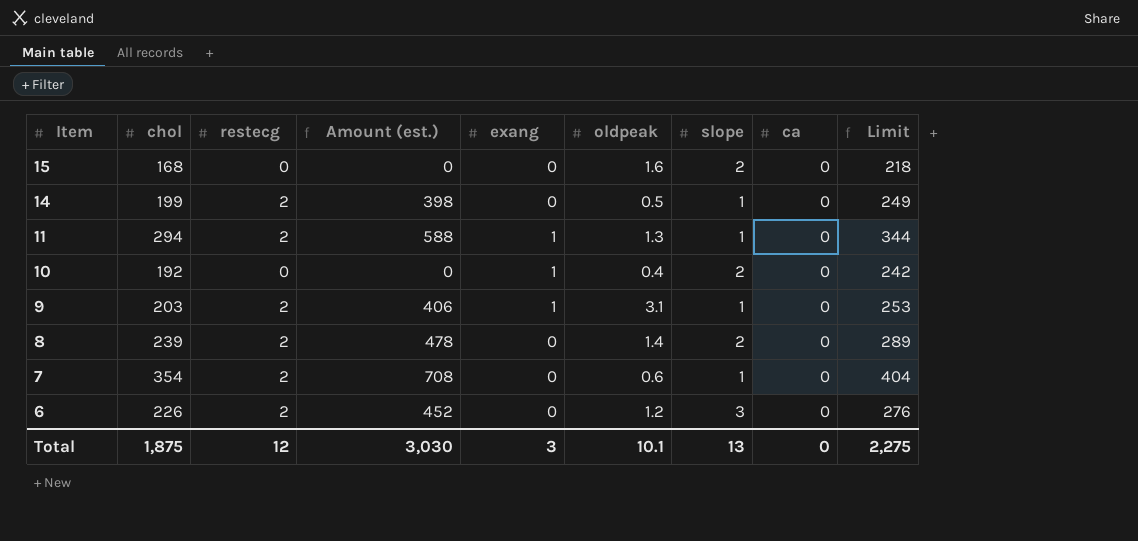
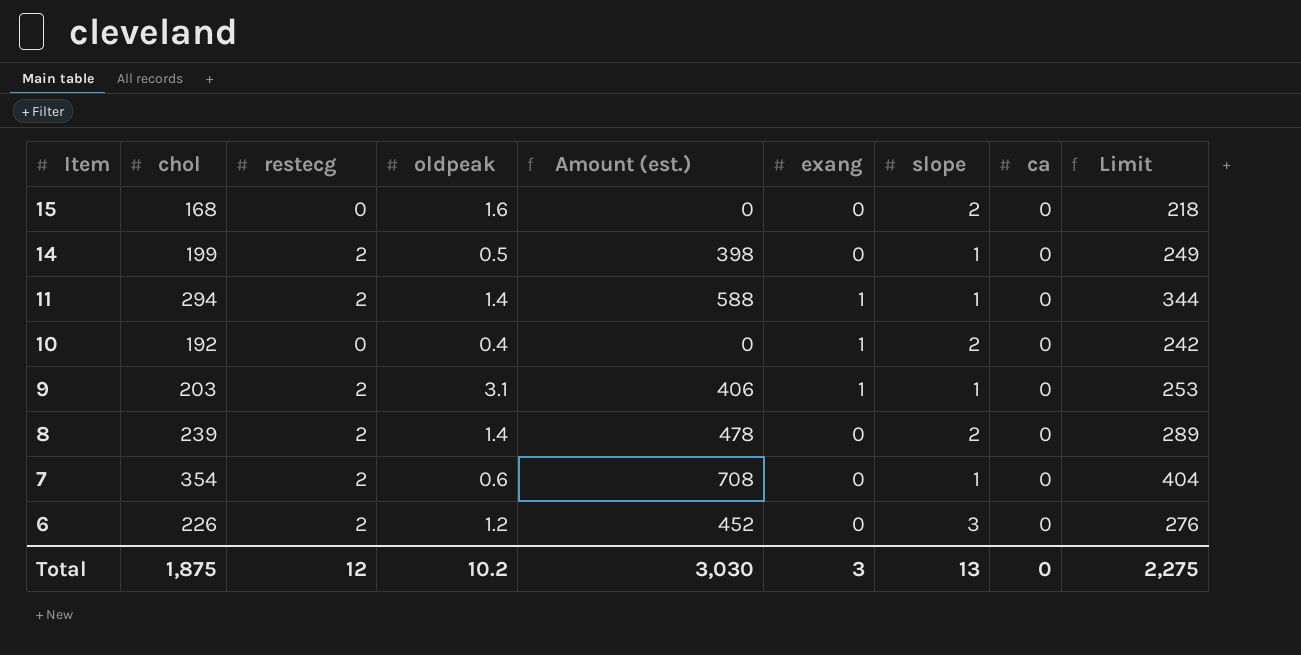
column oldpeak | position: 6 -> 4
11 | oldpeak: 1.3 -> 1.4
Total | oldpeak: 10.1 -> 10.2

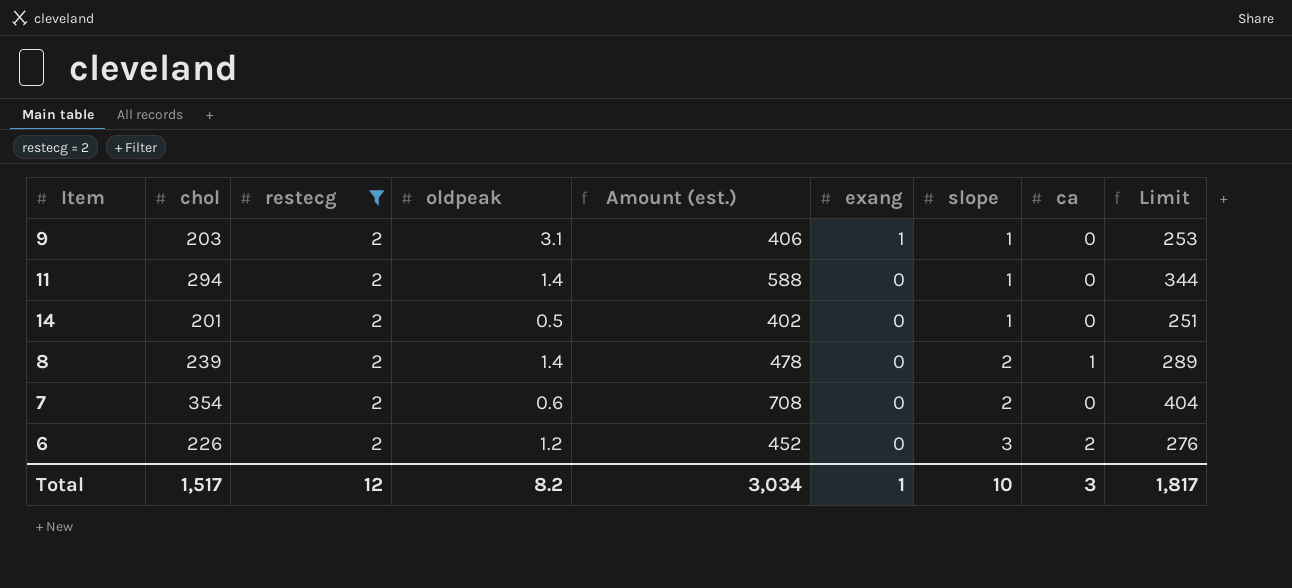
filter: none -> restecg = 2
row order: Item descending -> exang descending
11 | exang: 1 -> 0
14 | chol: 199 -> 201
14 | Amount (est.): 398 -> 402
14 | Limit: 249 -> 251
8 | ca: 0 -> 1
7 | slope: 1 -> 2
6 | ca: 0 -> 2
Total | chol: 1,875 -> 1,517
Total | oldpeak: 10.2 -> 8.2
Total | Amount (est.): 3,030 -> 3,034
Total | exang: 3 -> 1
Total | slope: 13 -> 10
Total | ca: 0 -> 3
Total | Limit: 2,275 -> 1,817

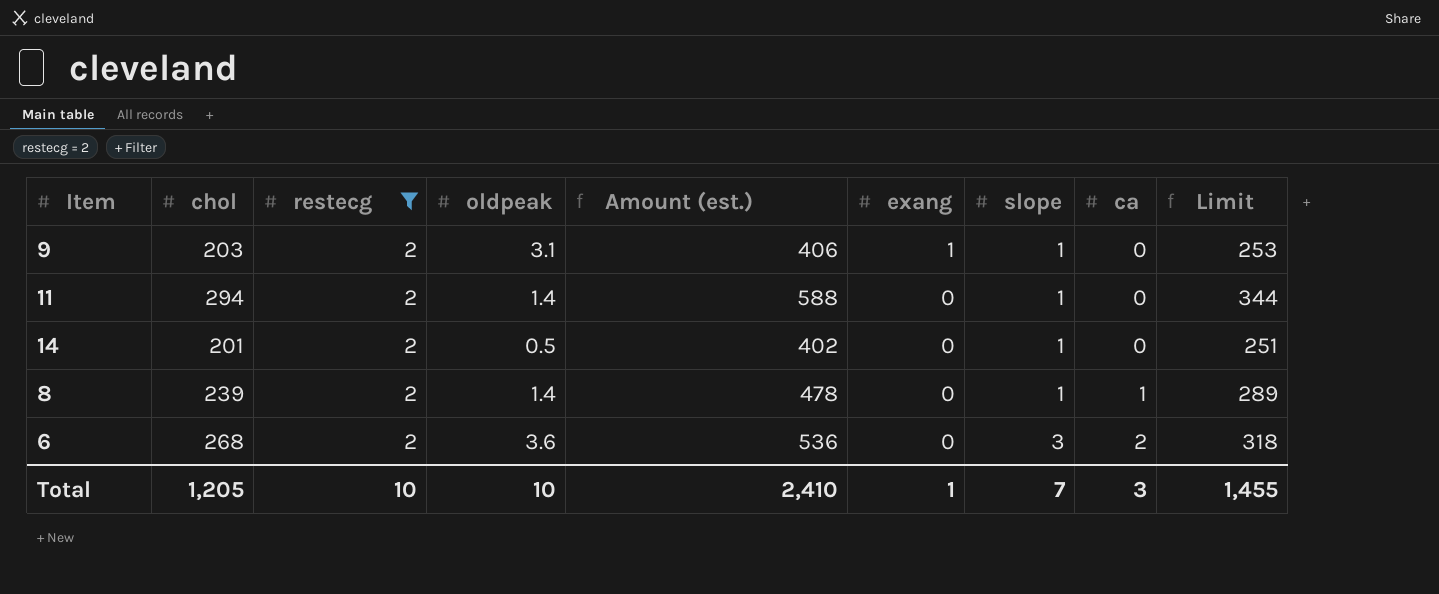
row 7: 354 | 2 | 0.6 | 708 | 0 | 2 | 0 | 404 -> none
8 | slope: 2 -> 1
6 | chol: 226 -> 268
6 | oldpeak: 1.2 -> 3.6
6 | Amount (est.): 452 -> 536
6 | Limit: 276 -> 318
Total | chol: 1,517 -> 1,205
Total | restecg: 12 -> 10
Total | oldpeak: 8.2 -> 10
Total | Amount (est.): 3,034 -> 2,410
Total | slope: 10 -> 7
Total | Limit: 1,817 -> 1,455

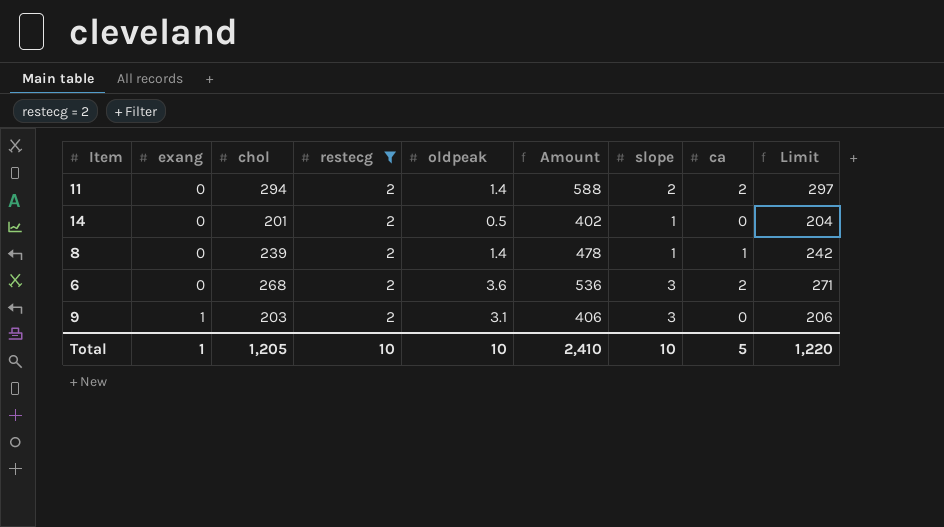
row order: exang descending -> exang ascending
column exang | position: 6 -> 2
column name: Amount (est.) -> Amount
column Limit | formula: [chol] + 50 -> [chol] + 3
11 | slope: 1 -> 2
11 | ca: 0 -> 2
9 | slope: 1 -> 3
Total | slope: 7 -> 10
Total | ca: 3 -> 5
Total | Limit: 1,455 -> 1,220

